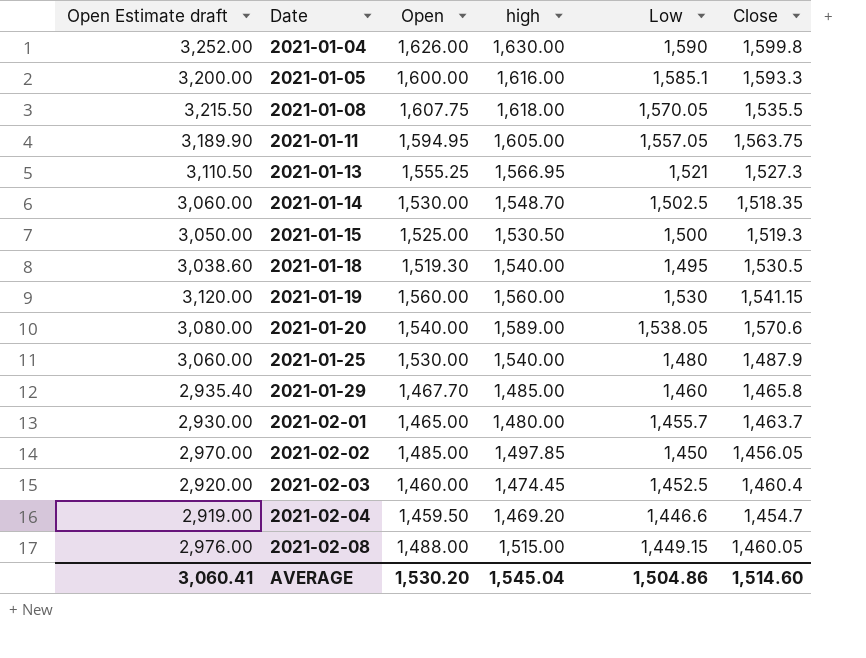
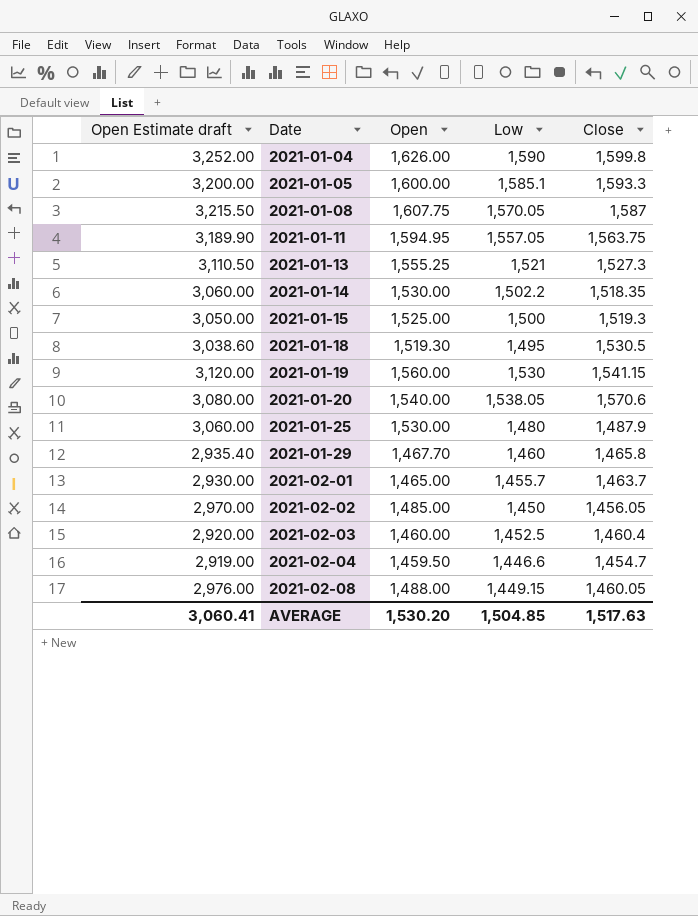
column high | position: 4 -> none
2021-01-08 | Close: 1,535.5 -> 1,587
2021-01-14 | Low: 1,502.5 -> 1,502.2
AVERAGE | Low: 1,504.86 -> 1,504.85
AVERAGE | Close: 1,514.60 -> 1,517.63

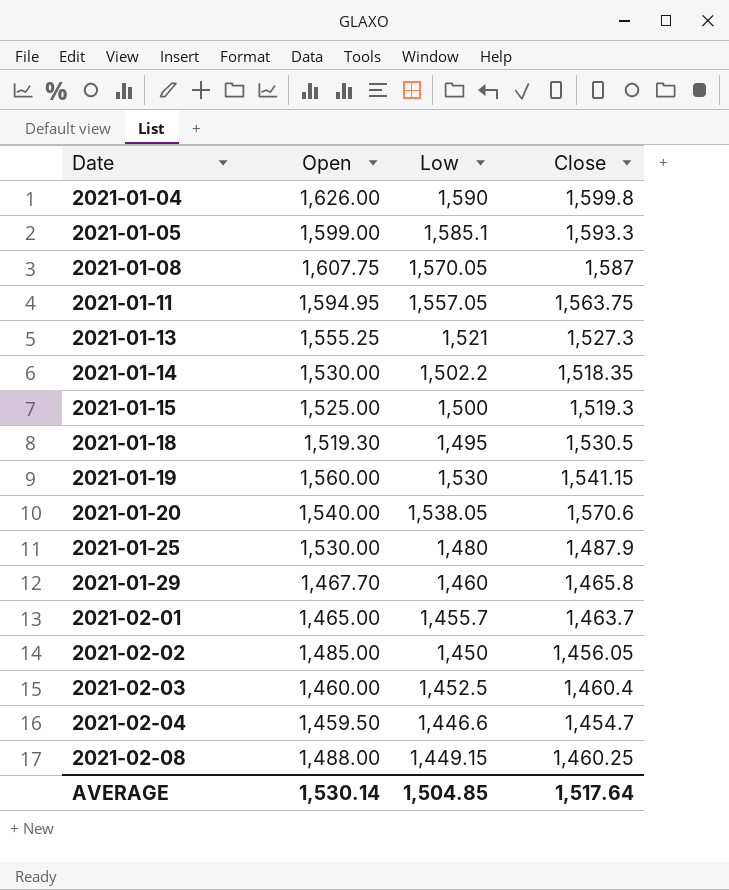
column Open Estimate draft | formula: [Open] * 2 -> none
2021-01-05 | Open: 1,600.00 -> 1,599.00
2021-02-08 | Close: 1,460.05 -> 1,460.25
AVERAGE | Open: 1,530.20 -> 1,530.14
AVERAGE | Close: 1,517.63 -> 1,517.64

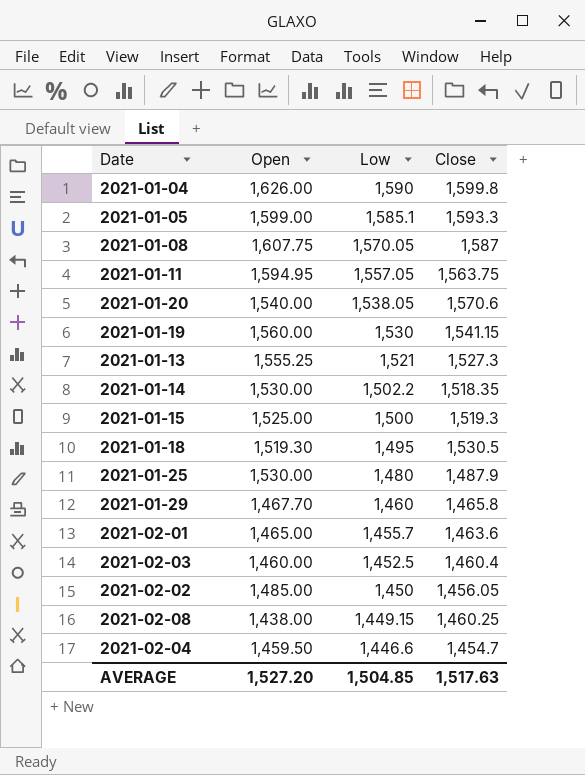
row order: Date ascending -> Low descending
2021-02-01 | Close: 1,463.7 -> 1,463.6
2021-02-08 | Open: 1,488.00 -> 1,438.00
AVERAGE | Open: 1,530.14 -> 1,527.20
AVERAGE | Close: 1,517.64 -> 1,517.63

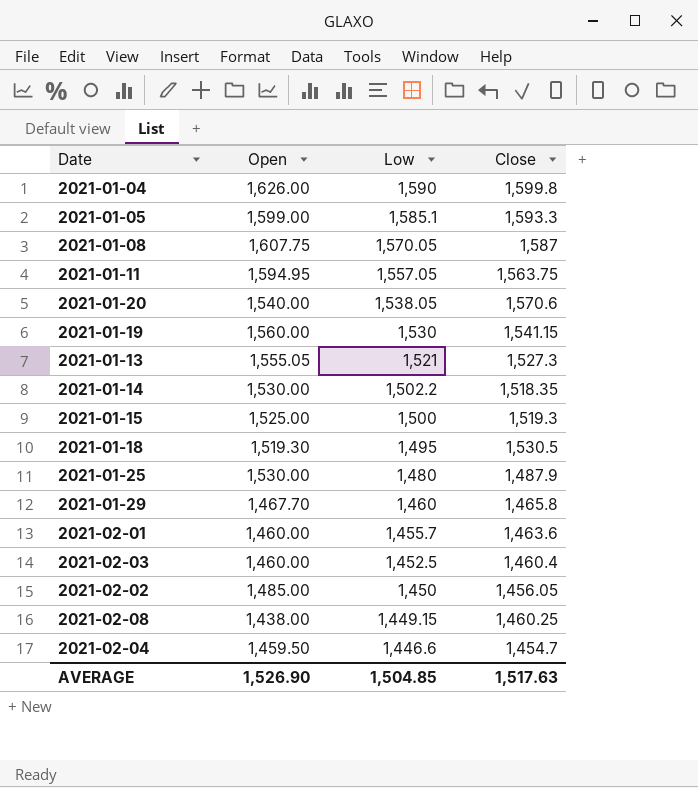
2021-01-13 | Open: 1,555.25 -> 1,555.05
2021-02-01 | Open: 1,465.00 -> 1,460.00
AVERAGE | Open: 1,527.20 -> 1,526.90

